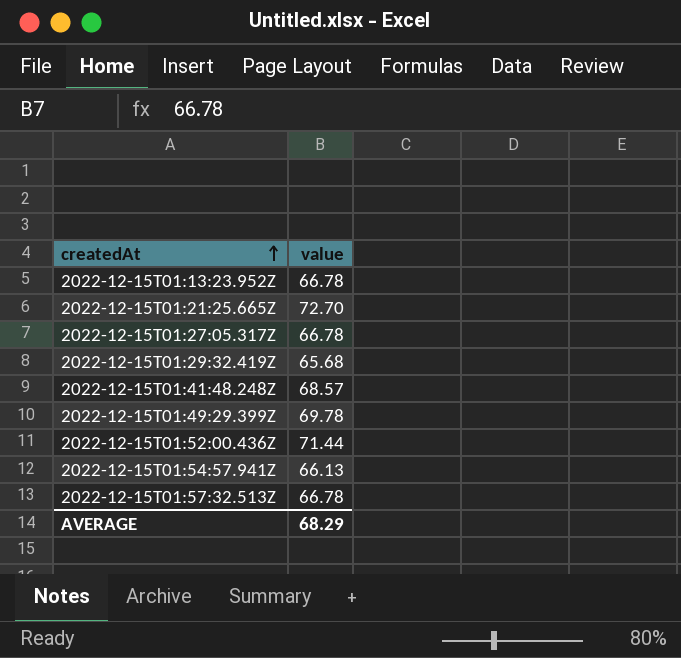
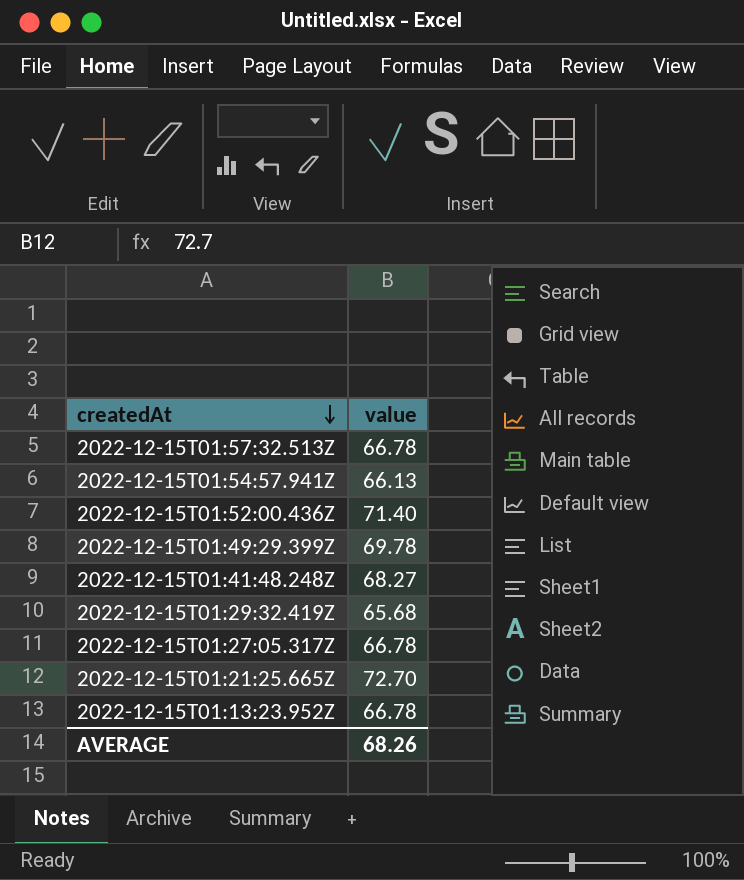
row order: createdAt ascending -> createdAt descending
2022-12-15T01:52:00.436Z | value: 71.44 -> 71.40
2022-12-15T01:41:48.248Z | value: 68.57 -> 68.27
AVERAGE | value: 68.29 -> 68.26

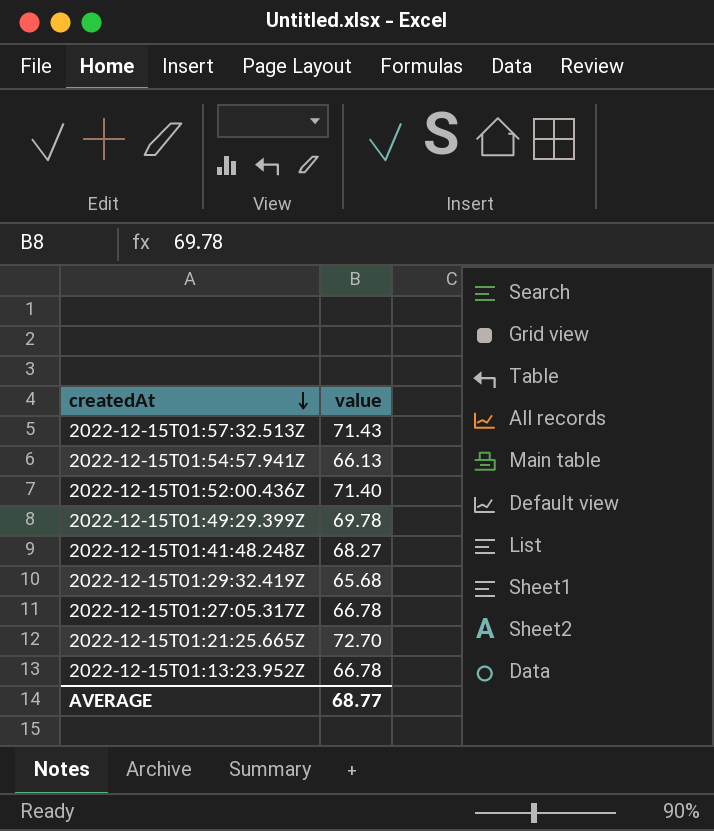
2022-12-15T01:57:32.513Z | value: 66.78 -> 71.43
AVERAGE | value: 68.26 -> 68.77

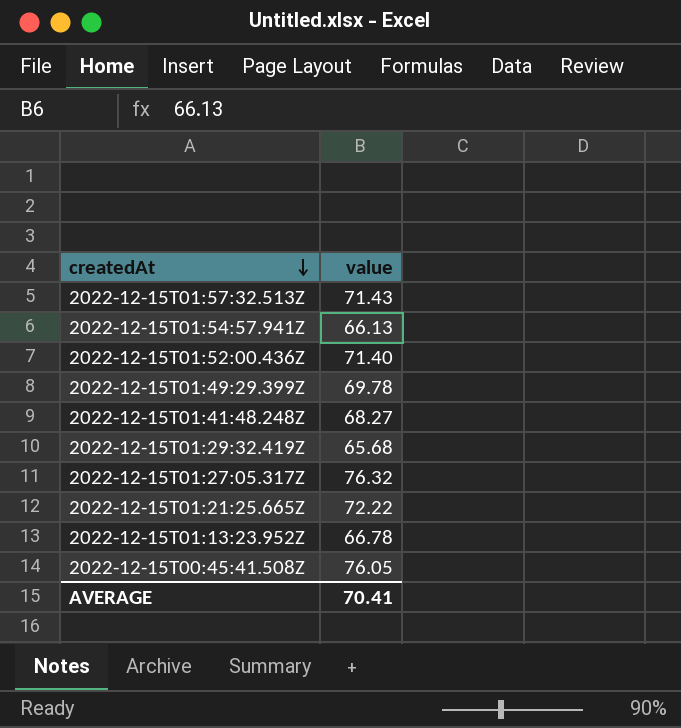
2022-12-15T01:27:05.317Z | value: 66.78 -> 76.32
2022-12-15T01:21:25.665Z | value: 72.70 -> 72.22
row 2022-12-15T00:45:41.508Z: none -> 76.05
AVERAGE | value: 68.77 -> 70.41

